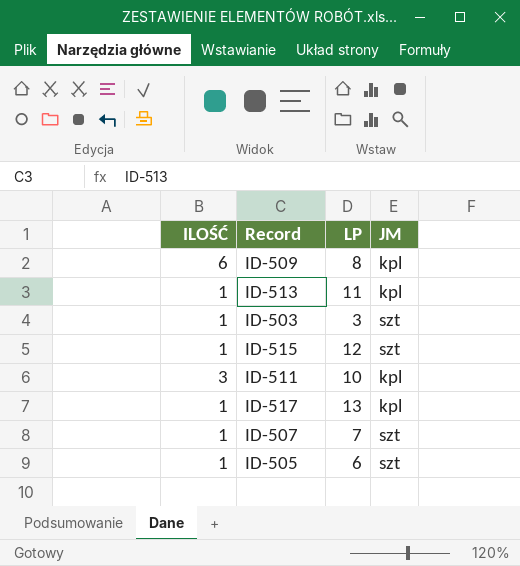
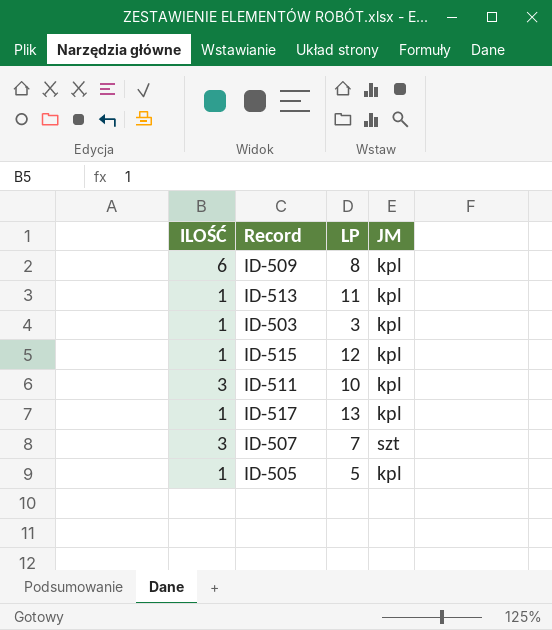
ID-503 | JM: szt -> kpl
ID-515 | JM: szt -> kpl
ID-507 | ILOŚĆ: 1 -> 3
ID-505 | LP: 6 -> 5
ID-505 | JM: szt -> kpl

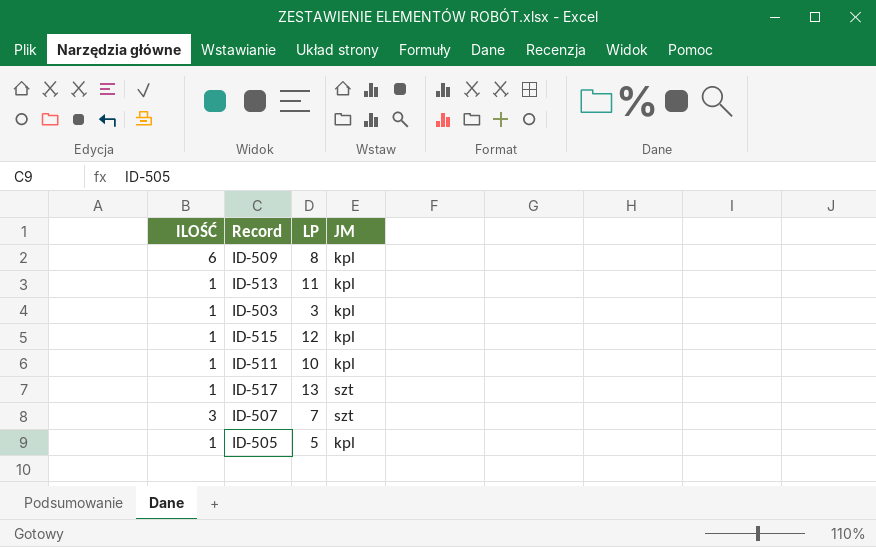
ID-511 | ILOŚĆ: 3 -> 1
ID-517 | JM: kpl -> szt

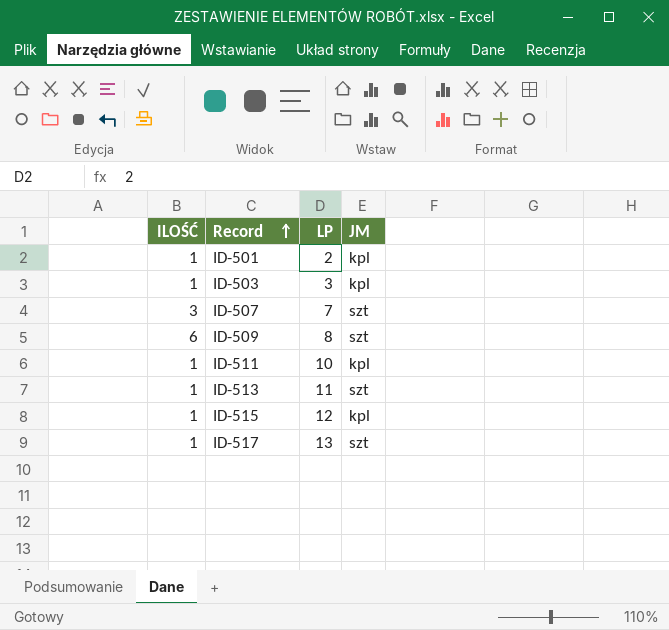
row order: none -> Record ascending
row ID-505: 1 | 5 | kpl -> none
row ID-501: none -> 1 | 2 | kpl
ID-509 | JM: kpl -> szt
ID-513 | JM: kpl -> szt

